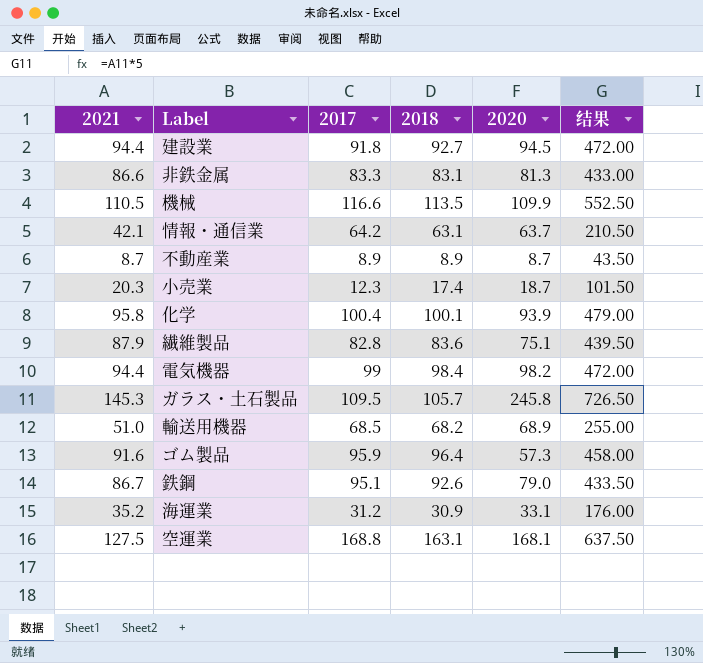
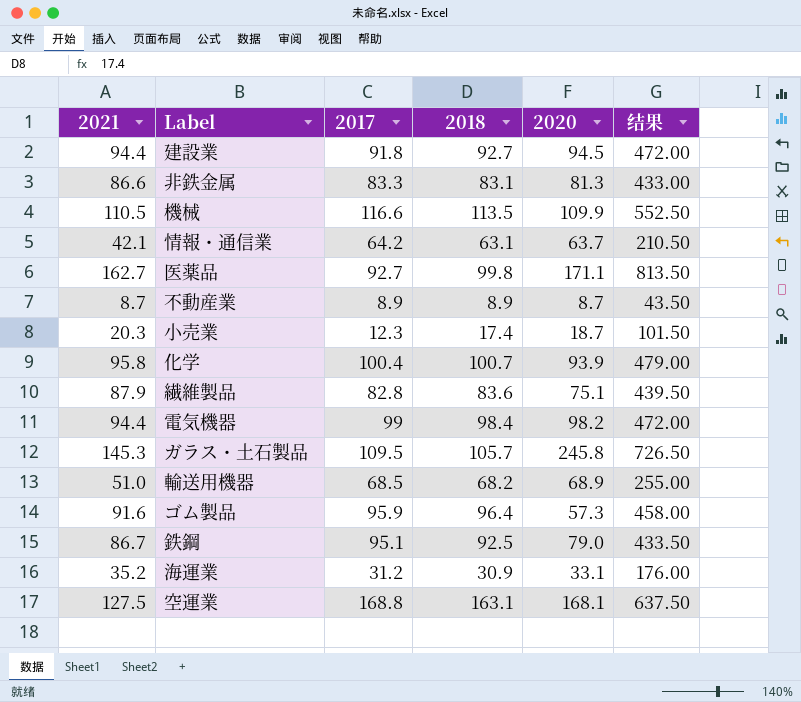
row 医薬品: none -> 162.7 | 92.7 | 99.8 | 171.1 | 813.50
化学 | 2018: 100.1 -> 100.7
鉄鋼 | 2018: 92.6 -> 92.5

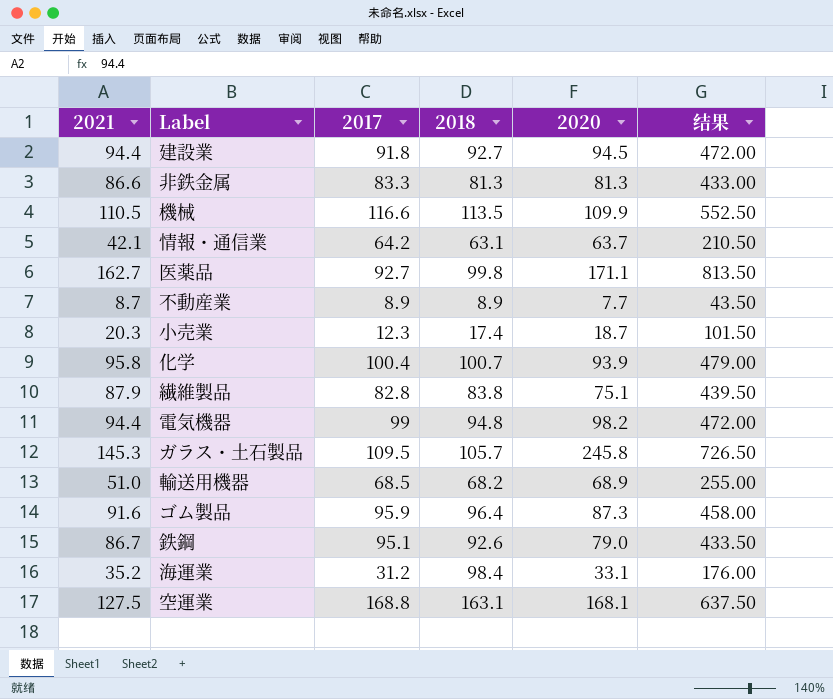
非鉄金属 | 2018: 83.1 -> 81.3
不動産業 | 2020: 8.7 -> 7.7
繊維製品 | 2018: 83.6 -> 83.8
電気機器 | 2018: 98.4 -> 94.8
ゴム製品 | 2020: 57.3 -> 87.3
鉄鋼 | 2018: 92.5 -> 92.6
海運業 | 2018: 30.9 -> 98.4

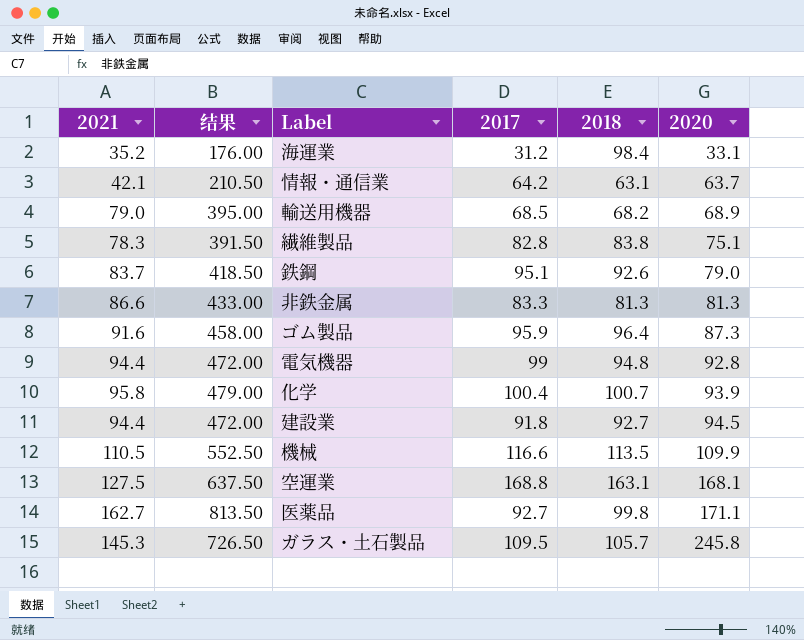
row order: none -> 2020 ascending
column 结果 | position: 6 -> 2
row 不動産業: 8.7 | 8.9 | 8.9 | 7.7 | 43.50 -> none
row 小売業: 20.3 | 12.3 | 17.4 | 18.7 | 101.50 -> none
輸送用機器 | 2021: 51.0 -> 79.0
輸送用機器 | 结果: 255.00 -> 395.00
繊維製品 | 2021: 87.9 -> 78.3
繊維製品 | 结果: 439.50 -> 391.50
鉄鋼 | 2021: 86.7 -> 83.7
鉄鋼 | 结果: 433.50 -> 418.50
電気機器 | 2020: 98.2 -> 92.8

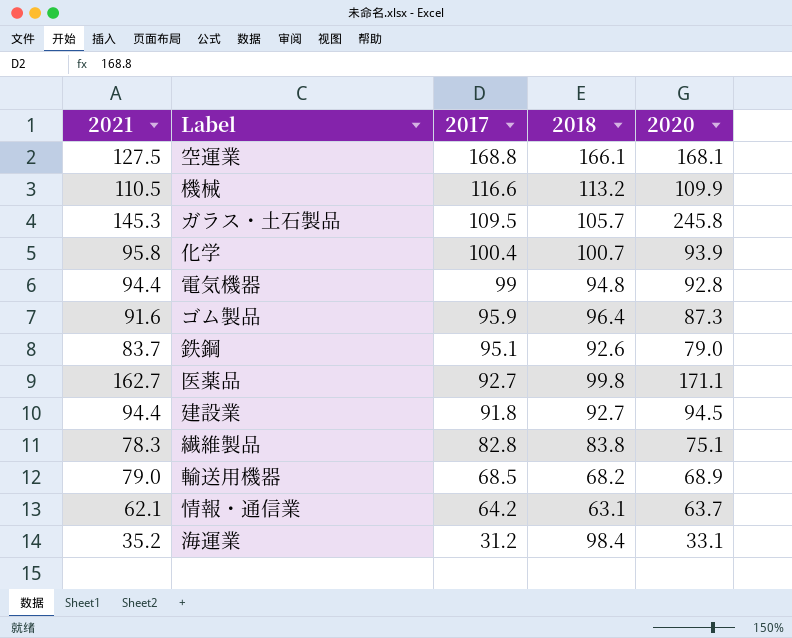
row order: 2020 ascending -> 2017 descending
column 结果 | formula: [2021] * 5 -> none
row 非鉄金属: 86.6 | 433.00 | 83.3 | 81.3 | 81.3 -> none
空運業 | 2018: 163.1 -> 166.1
機械 | 2018: 113.5 -> 113.2
情報・通信業 | 2021: 42.1 -> 62.1

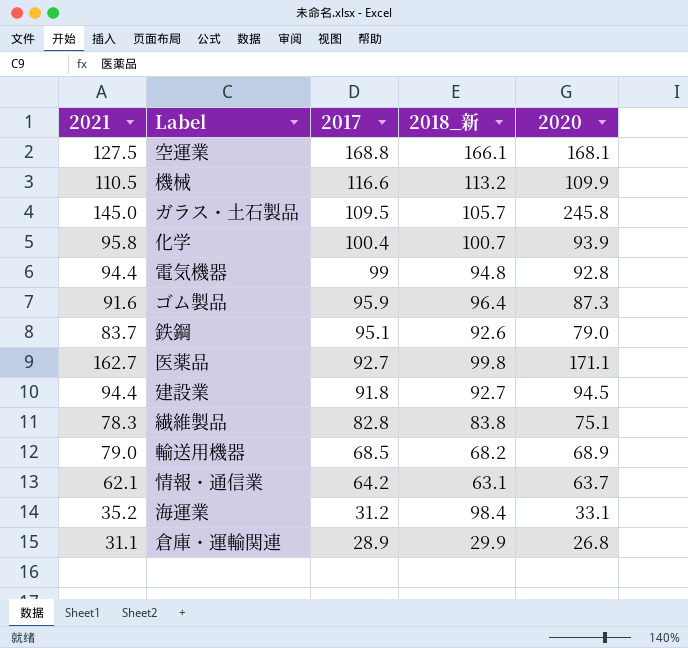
column name: 2018 -> 2018_新
ガラス・土石製品 | 2021: 145.3 -> 145.0
row 倉庫・運輸関連: none -> 31.1 | 28.9 | 29.9 | 26.8

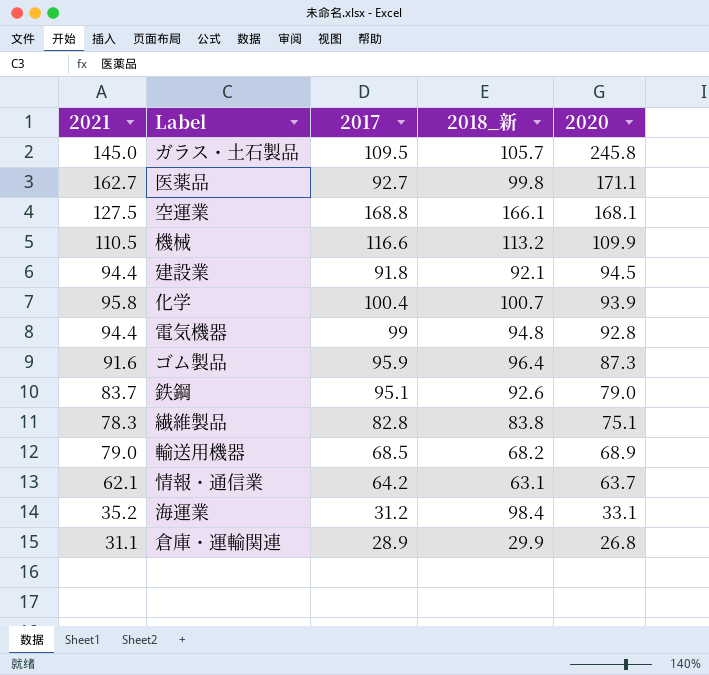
row order: 2017 descending -> 2020 descending
建設業 | 2018_新: 92.7 -> 92.1

